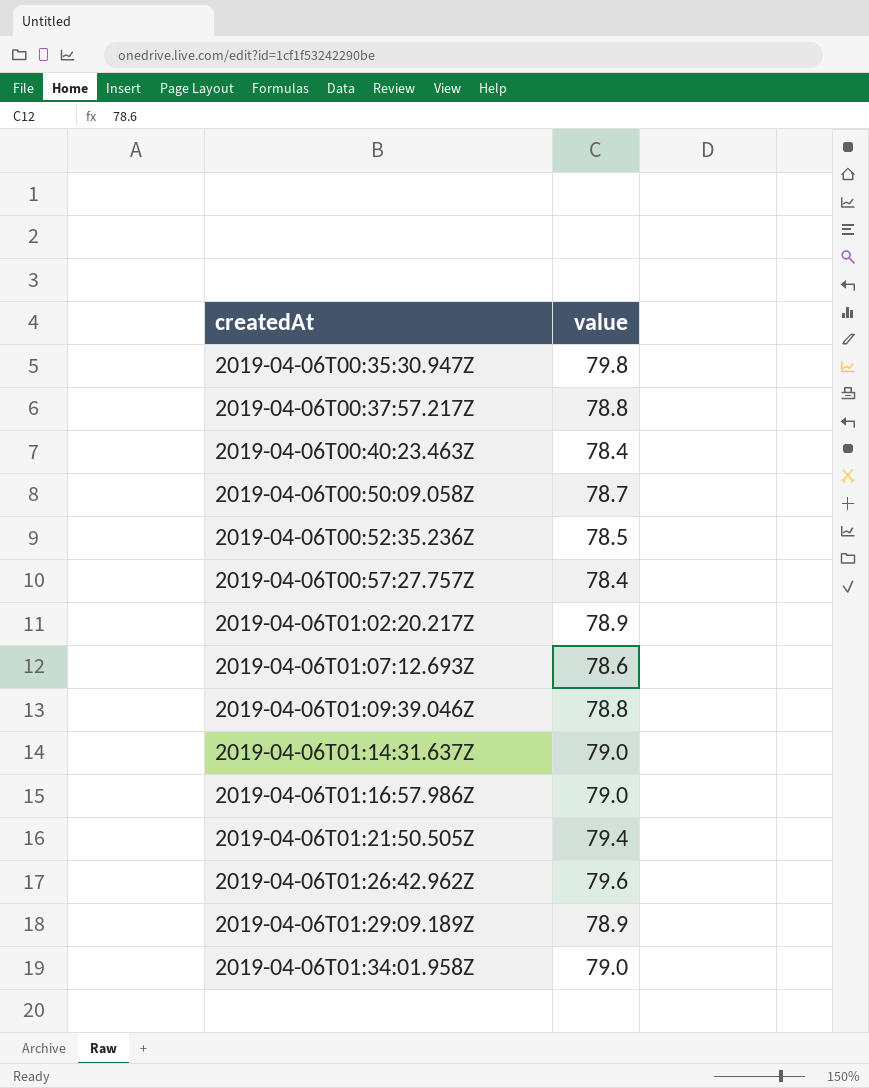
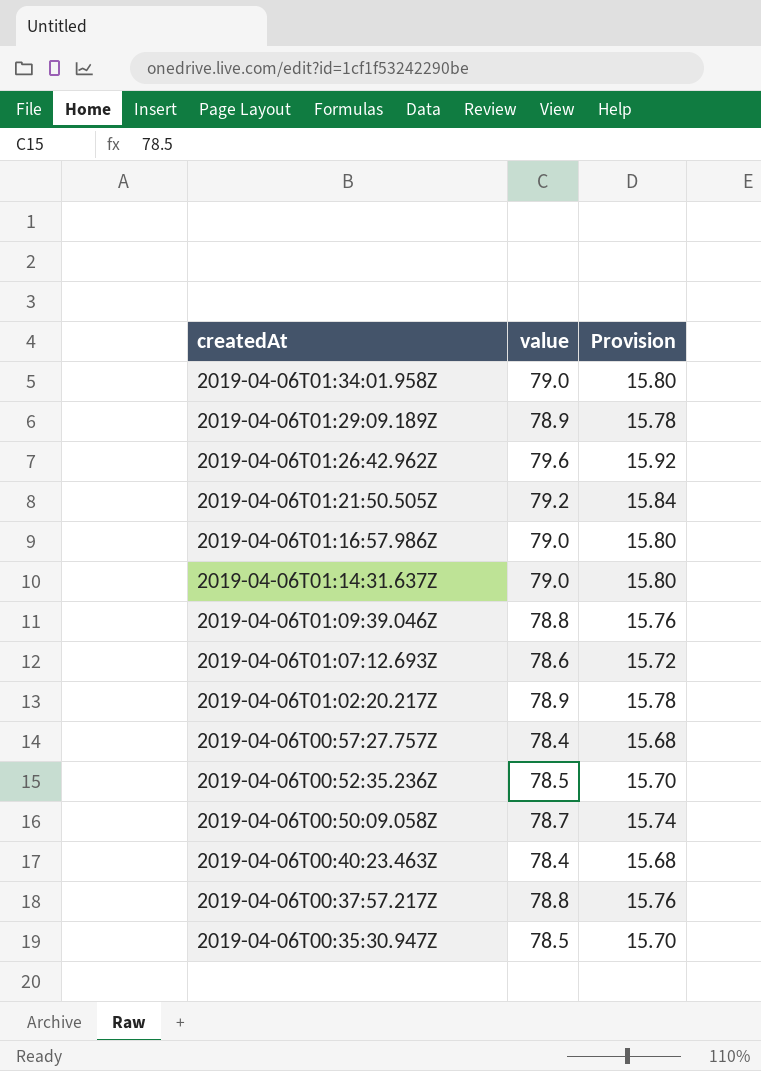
row order: createdAt ascending -> createdAt descending
column Provision | formula: none -> [value] * 0.2
2019-04-06T01:21:50.505Z | value: 79.4 -> 79.2
2019-04-06T00:35:30.947Z | value: 79.8 -> 78.5

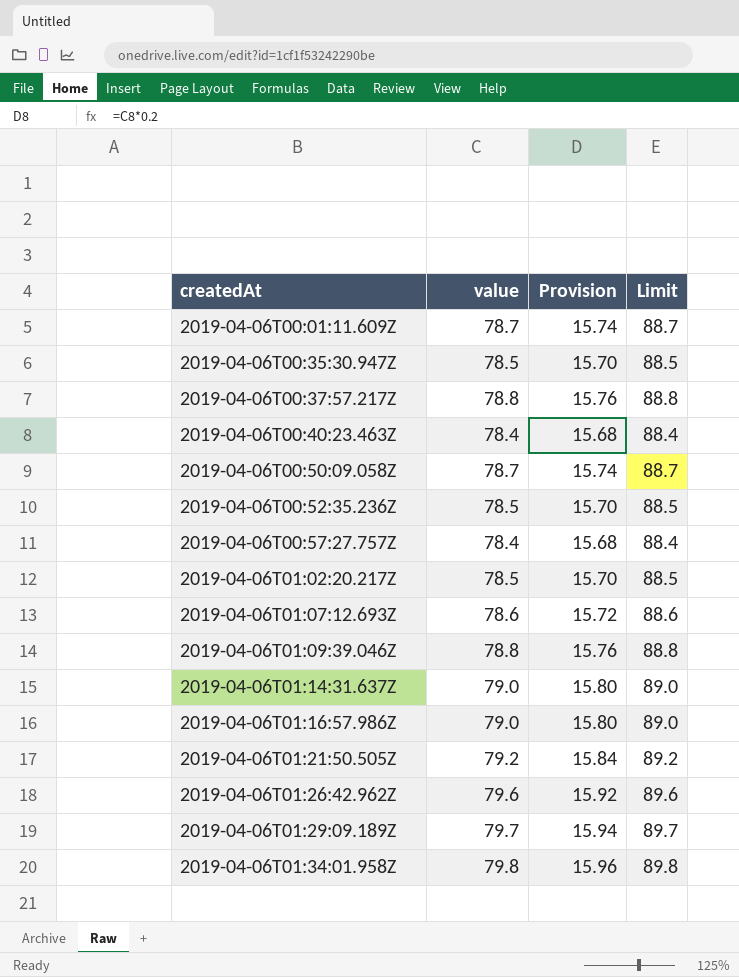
row order: createdAt descending -> createdAt ascending
column Limit | formula: none -> [value] + 10
row 2019-04-06T00:01:11.609Z: none -> 78.7 | 15.74 | 88.7
2019-04-06T01:02:20.217Z | value: 78.9 -> 78.5
2019-04-06T01:02:20.217Z | Provision: 15.78 -> 15.70
2019-04-06T01:29:09.189Z | value: 78.9 -> 79.7
2019-04-06T01:29:09.189Z | Provision: 15.78 -> 15.94
2019-04-06T01:34:01.958Z | value: 79.0 -> 79.8
2019-04-06T01:34:01.958Z | Provision: 15.80 -> 15.96

